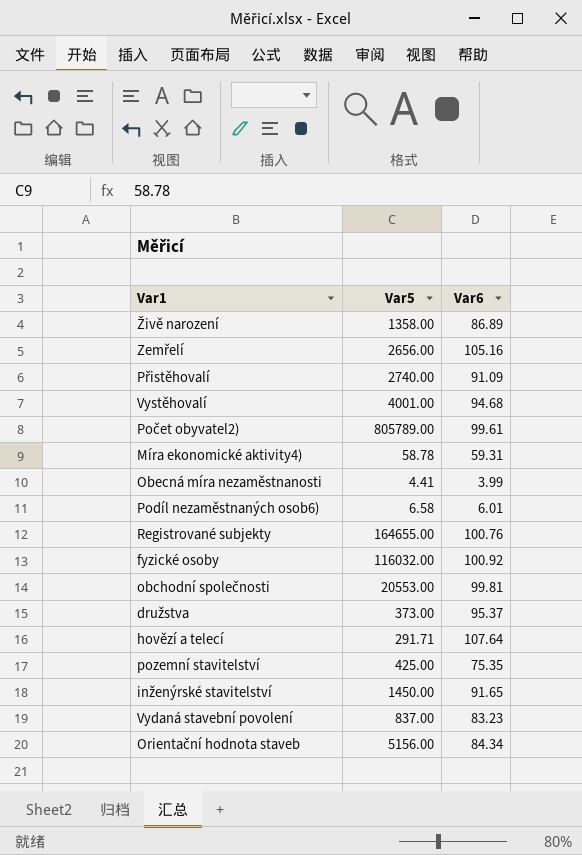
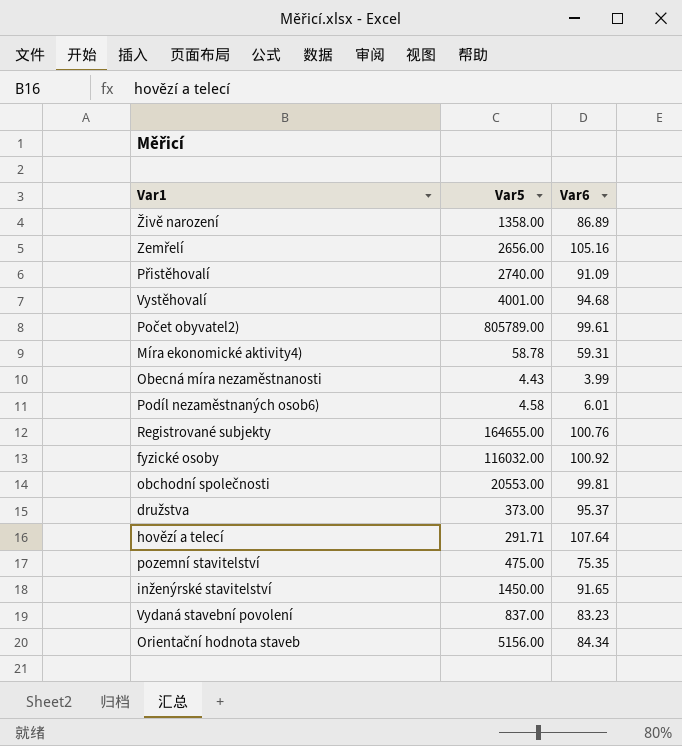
Obecná míra nezaměstnanosti | Var5: 4.41 -> 4.43
Podíl nezaměstnaných osob6) | Var5: 6.58 -> 4.58
pozemní stavitelství | Var5: 425.00 -> 475.00

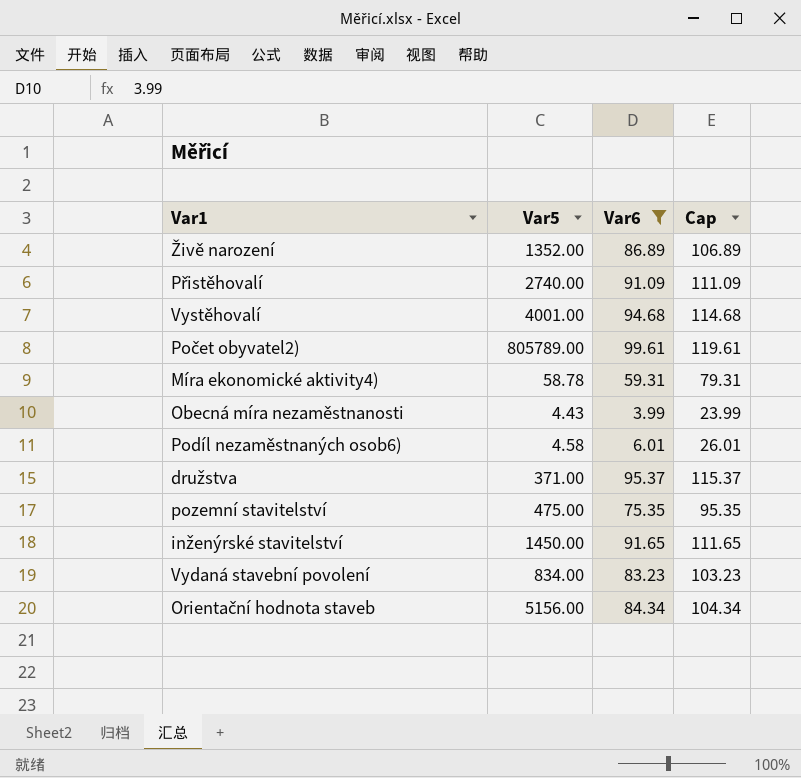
filter: none -> Var6 <= 99.61
column Cap | formula: none -> [Var6] + 20
Živě narození | Var5: 1358.00 -> 1352.00
družstva | Var5: 373.00 -> 371.00
Vydaná stavební povolení | Var5: 837.00 -> 834.00

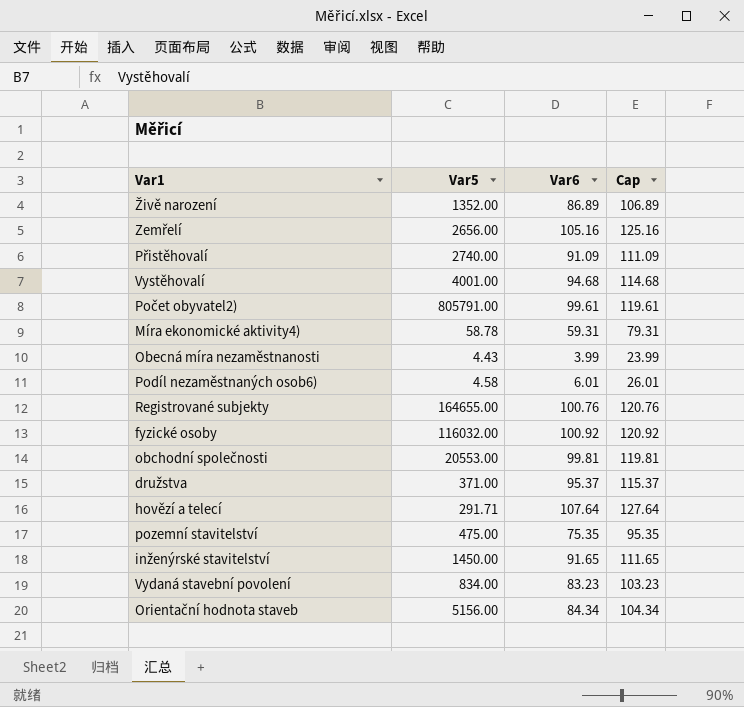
filter: Var6 <= 99.61 -> none
Počet obyvatel2) | Var5: 805789.00 -> 805791.00

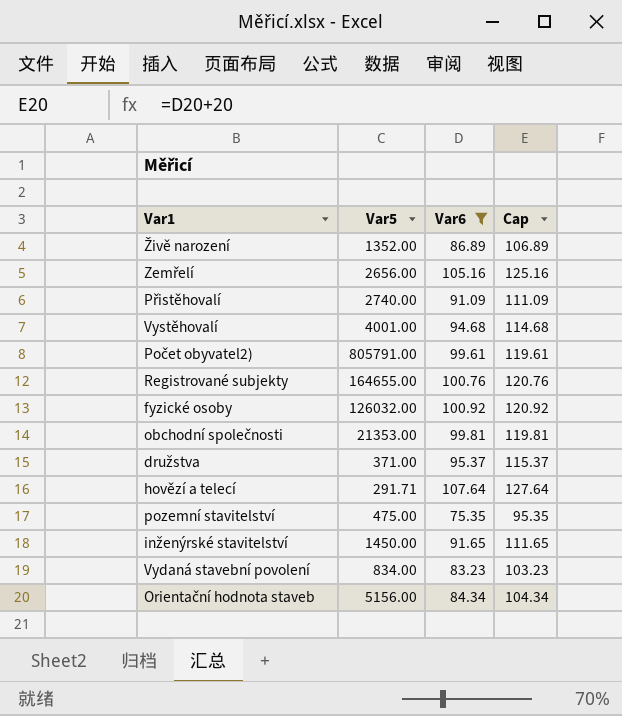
filter: none -> Var6 >= 75.35
fyzické osoby | Var5: 116032.00 -> 126032.00
obchodní společnosti | Var5: 20553.00 -> 21353.00

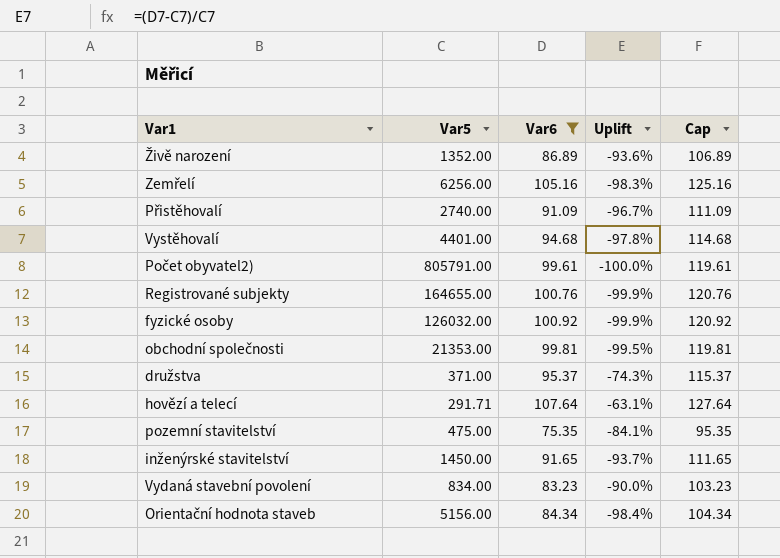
column Uplift | formula: none -> ([Var6] - [Var5]) / [Var5]
Zemřelí | Var5: 2656.00 -> 6256.00
Vystěhovalí | Var5: 4001.00 -> 4401.00

